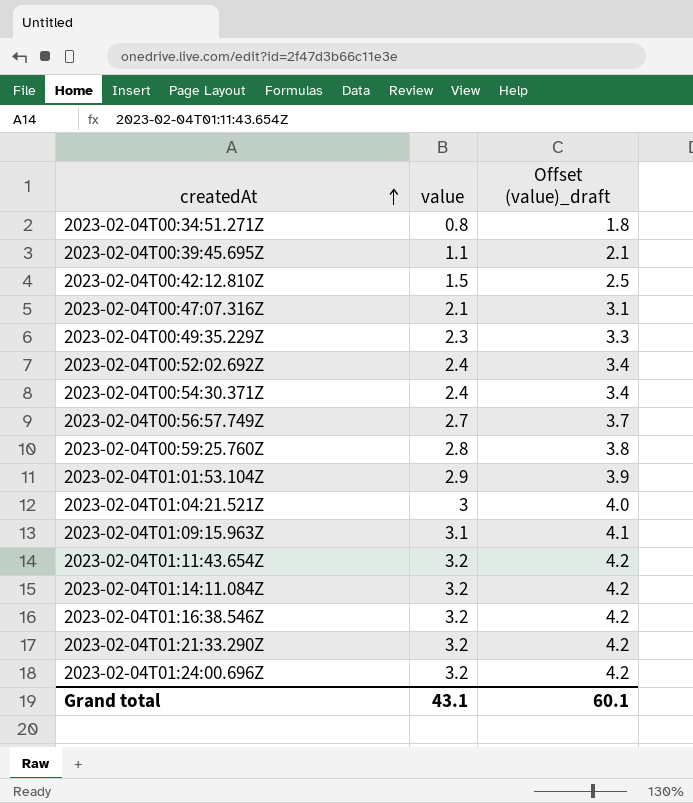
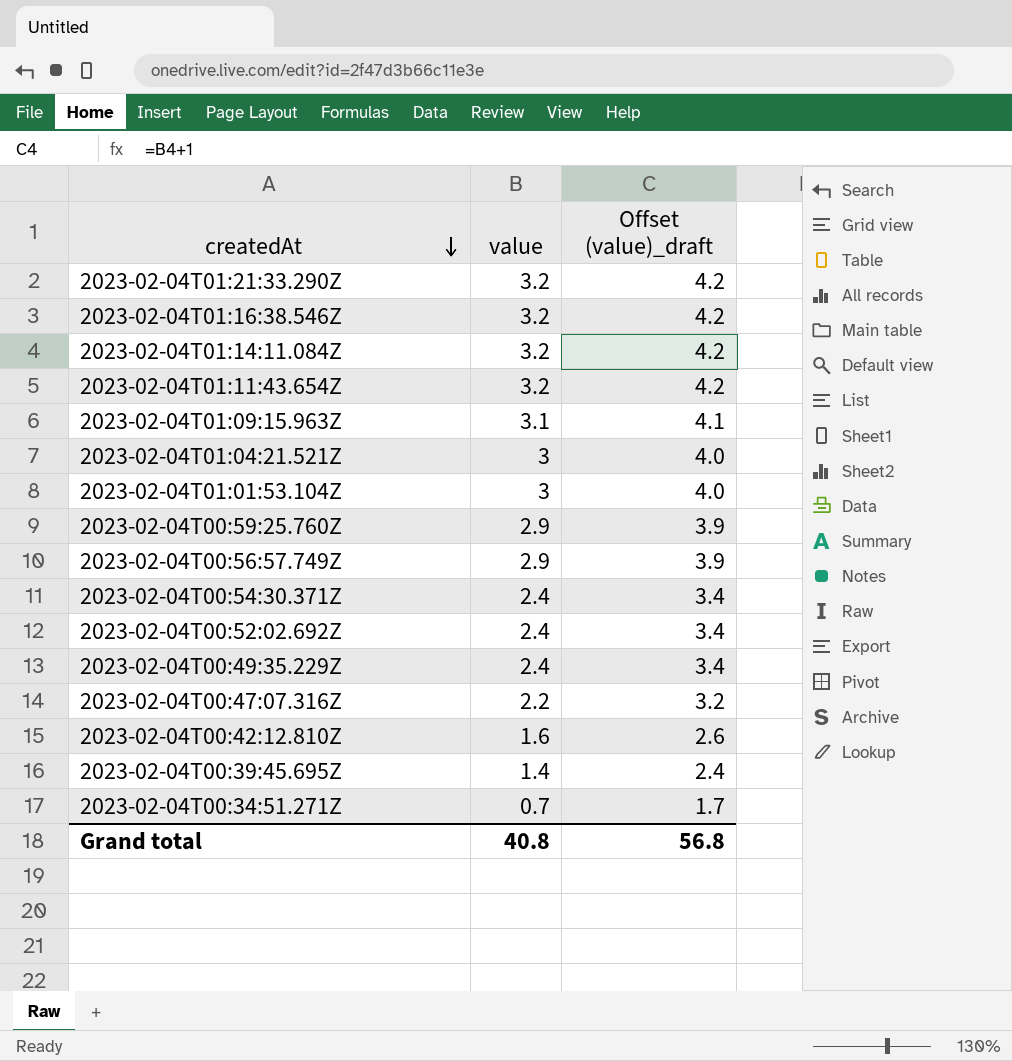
row order: createdAt ascending -> createdAt descending
row 2023-02-04T01:24:00.696Z: 3.2 | 4.2 -> none
2023-02-04T01:01:53.104Z | value: 2.9 -> 3
2023-02-04T01:01:53.104Z | Offset (value)_draft: 3.9 -> 4.0
2023-02-04T00:59:25.760Z | value: 2.8 -> 2.9
2023-02-04T00:59:25.760Z | Offset (value)_draft: 3.8 -> 3.9
2023-02-04T00:56:57.749Z | value: 2.7 -> 2.9
2023-02-04T00:56:57.749Z | Offset (value)_draft: 3.7 -> 3.9
2023-02-04T00:49:35.229Z | value: 2.3 -> 2.4
2023-02-04T00:49:35.229Z | Offset (value)_draft: 3.3 -> 3.4
2023-02-04T00:47:07.316Z | value: 2.1 -> 2.2
2023-02-04T00:47:07.316Z | Offset (value)_draft: 3.1 -> 3.2
2023-02-04T00:42:12.810Z | value: 1.5 -> 1.6
2023-02-04T00:42:12.810Z | Offset (value)_draft: 2.5 -> 2.6
2023-02-04T00:39:45.695Z | value: 1.1 -> 1.4
2023-02-04T00:39:45.695Z | Offset (value)_draft: 2.1 -> 2.4
2023-02-04T00:34:51.271Z | value: 0.8 -> 0.7
2023-02-04T00:34:51.271Z | Offset (value)_draft: 1.8 -> 1.7
Grand total | value: 43.1 -> 40.8
Grand total | Offset (value)_draft: 60.1 -> 56.8

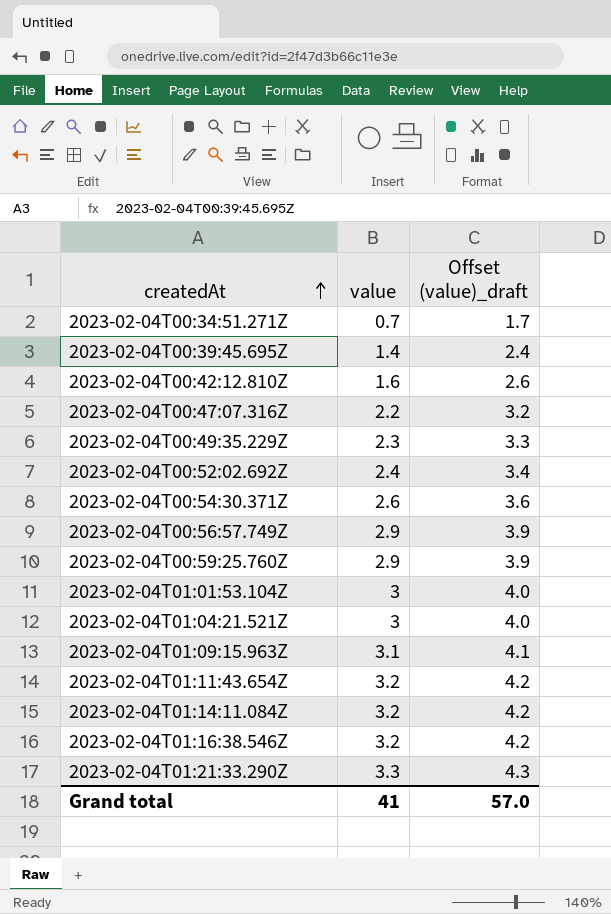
row order: createdAt descending -> createdAt ascending
2023-02-04T00:49:35.229Z | value: 2.4 -> 2.3
2023-02-04T00:49:35.229Z | Offset (value)_draft: 3.4 -> 3.3
2023-02-04T00:54:30.371Z | value: 2.4 -> 2.6
2023-02-04T00:54:30.371Z | Offset (value)_draft: 3.4 -> 3.6
2023-02-04T01:21:33.290Z | value: 3.2 -> 3.3
2023-02-04T01:21:33.290Z | Offset (value)_draft: 4.2 -> 4.3
Grand total | value: 40.8 -> 41
Grand total | Offset (value)_draft: 56.8 -> 57.0

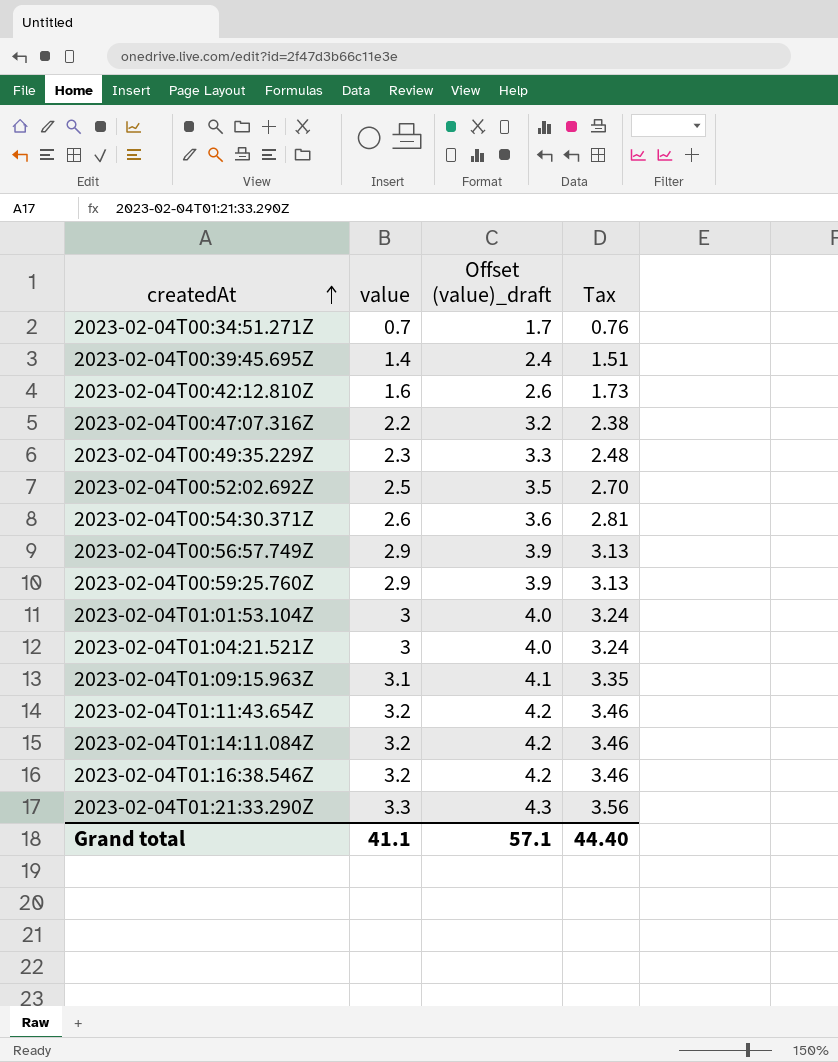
column Tax | formula: none -> [value] * 1.08
2023-02-04T00:52:02.692Z | value: 2.4 -> 2.5
2023-02-04T00:52:02.692Z | Offset (value)_draft: 3.4 -> 3.5
Grand total | value: 41 -> 41.1
Grand total | Offset (value)_draft: 57.0 -> 57.1

